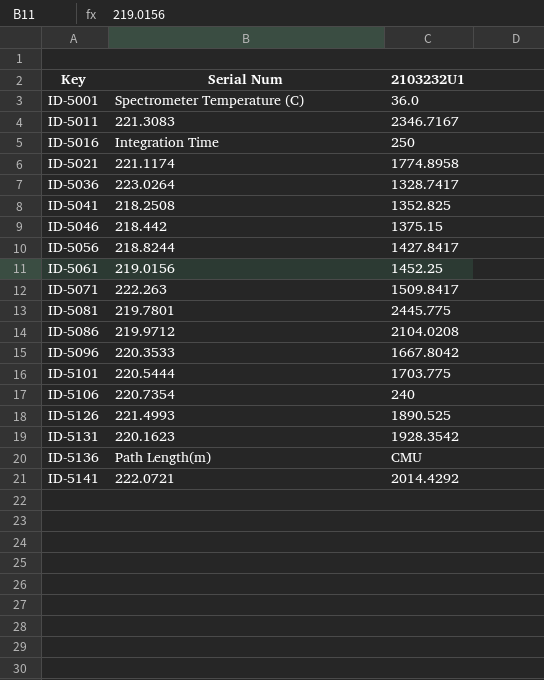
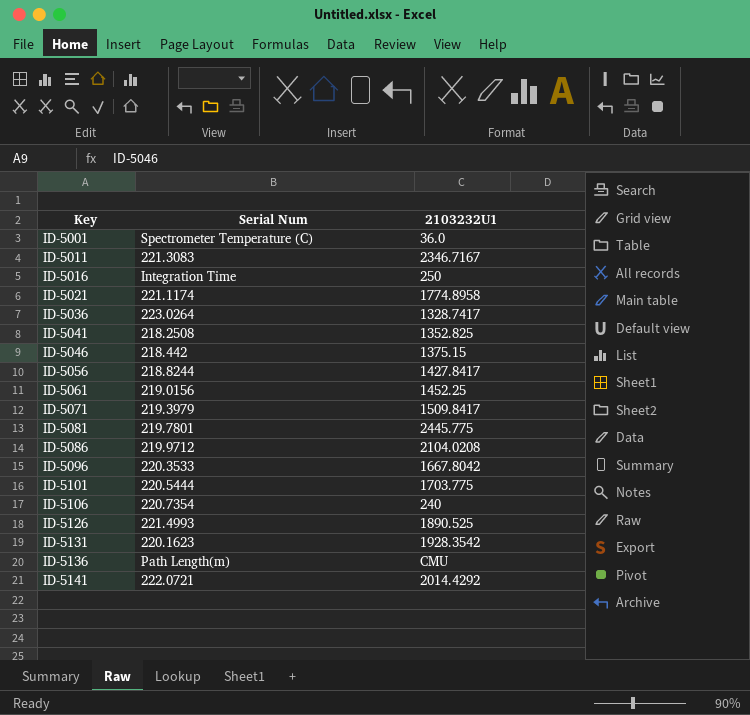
ID-5071 | Serial Num: 222.263 -> 219.3979

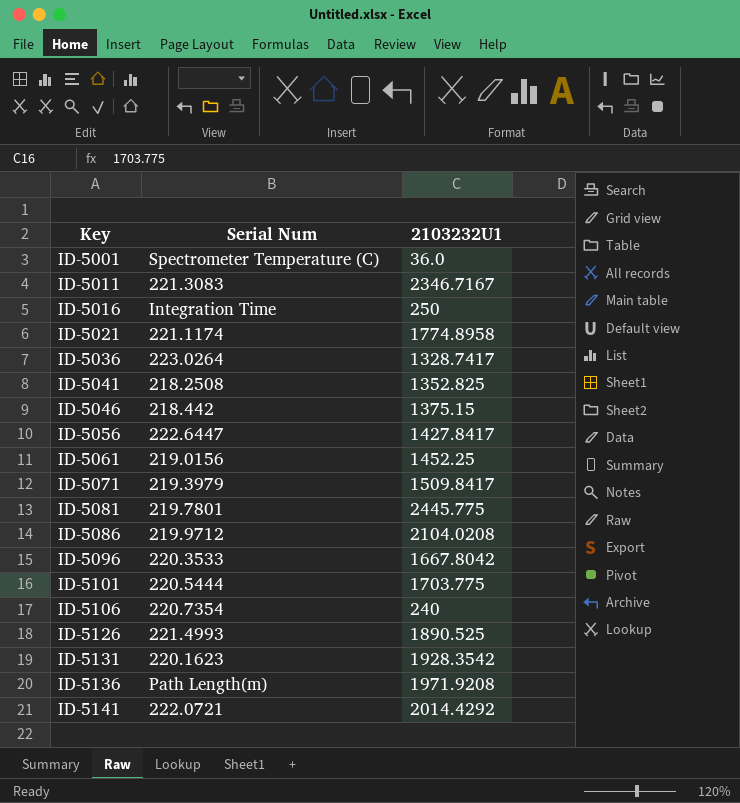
ID-5056 | Serial Num: 218.8244 -> 222.6447
ID-5136 | 2103232U1: CMU -> 1971.9208

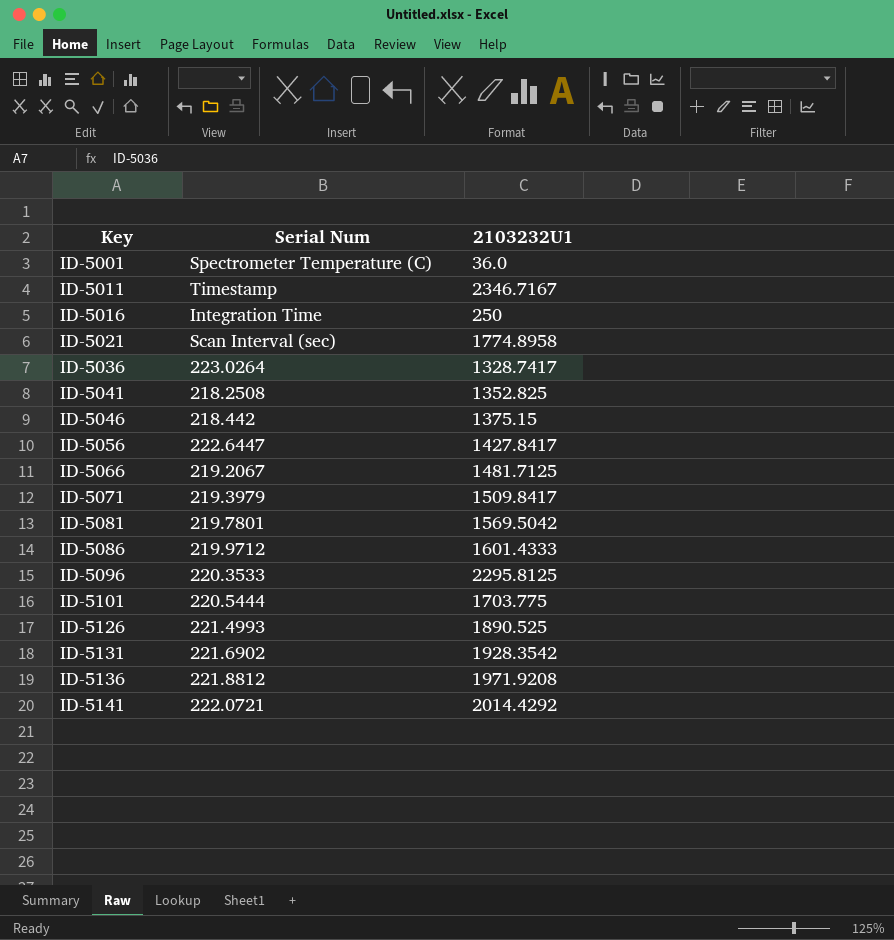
row ID-5061: 219.0156 | 1452.25 -> none
row ID-5106: 220.7354 | 240 -> none
ID-5011 | Serial Num: 221.3083 -> Timestamp
ID-5021 | Serial Num: 221.1174 -> Scan Interval (sec)
row ID-5066: none -> 219.2067 | 1481.7125
ID-5081 | 2103232U1: 2445.775 -> 1569.5042
ID-5086 | 2103232U1: 2104.0208 -> 1601.4333
ID-5096 | 2103232U1: 1667.8042 -> 2295.8125
ID-5131 | Serial Num: 220.1623 -> 221.6902
ID-5136 | Serial Num: Path Length(m) -> 221.8812

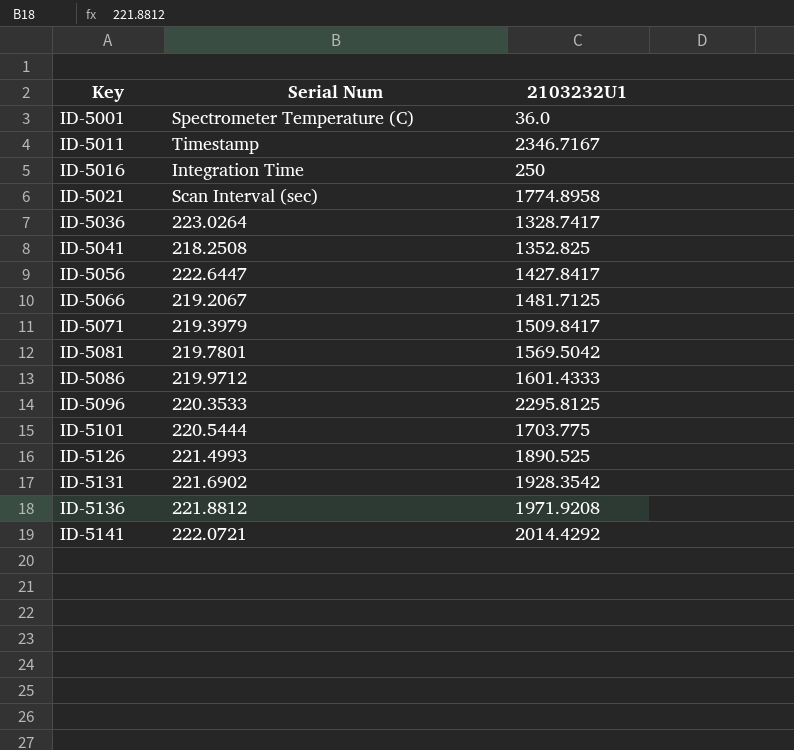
row ID-5046: 218.442 | 1375.15 -> none

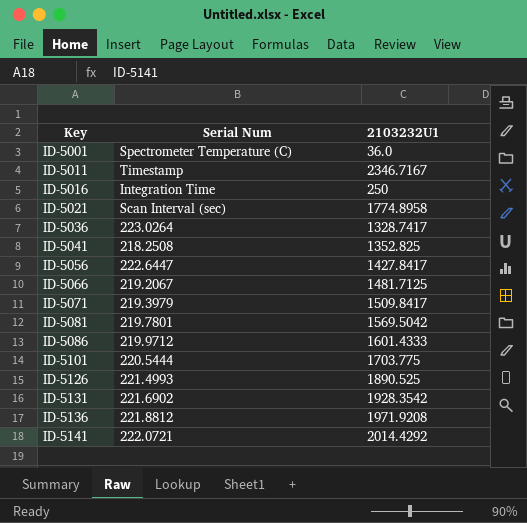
row ID-5096: 220.3533 | 2295.8125 -> none

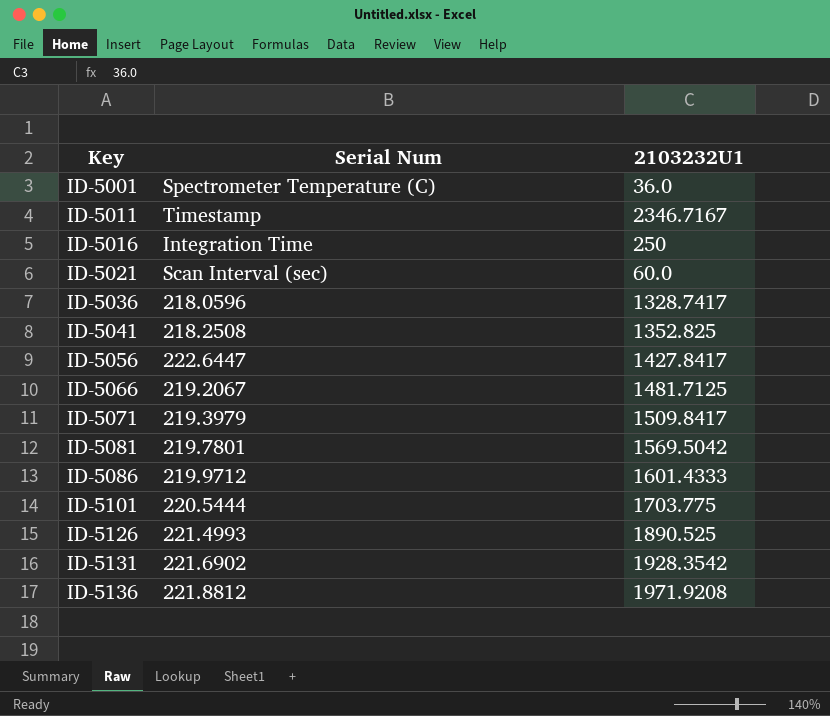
row ID-5141: 222.0721 | 2014.4292 -> none
ID-5021 | 2103232U1: 1774.8958 -> 60.0
ID-5036 | Serial Num: 223.0264 -> 218.0596

